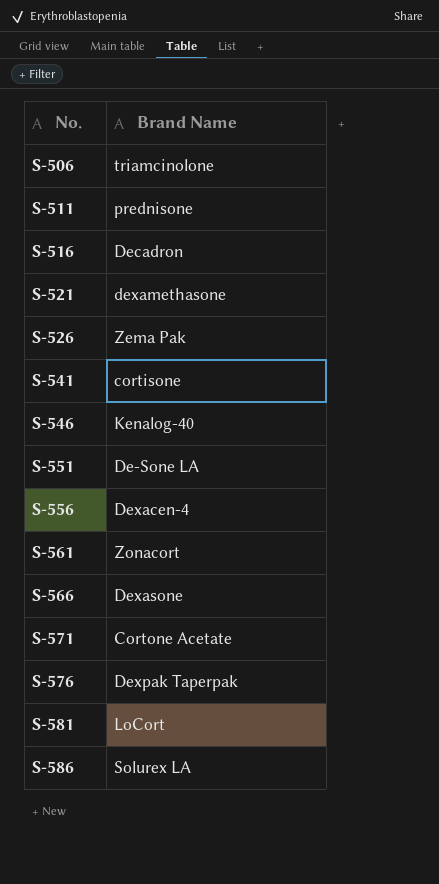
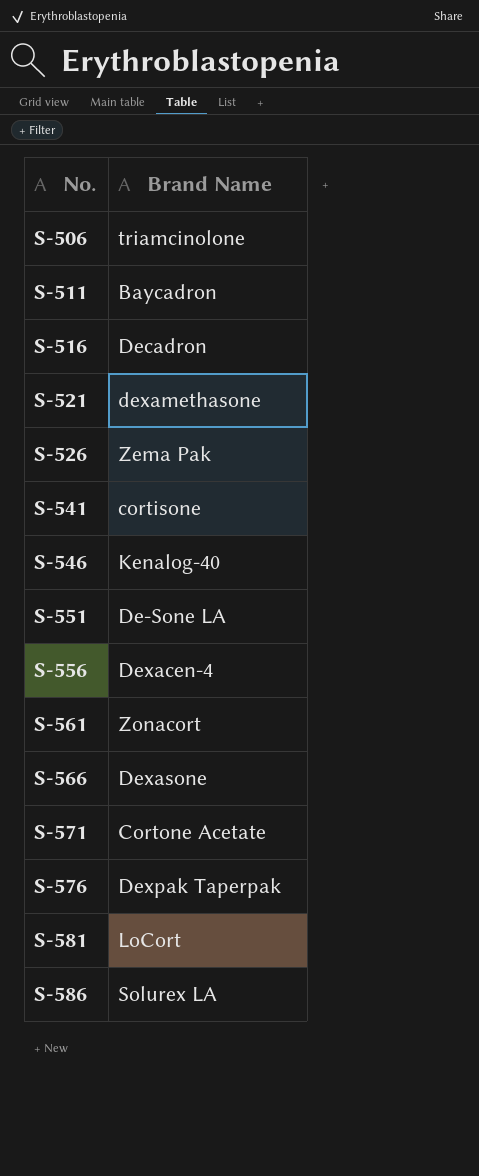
S-511 | Brand Name: prednisone -> Baycadron

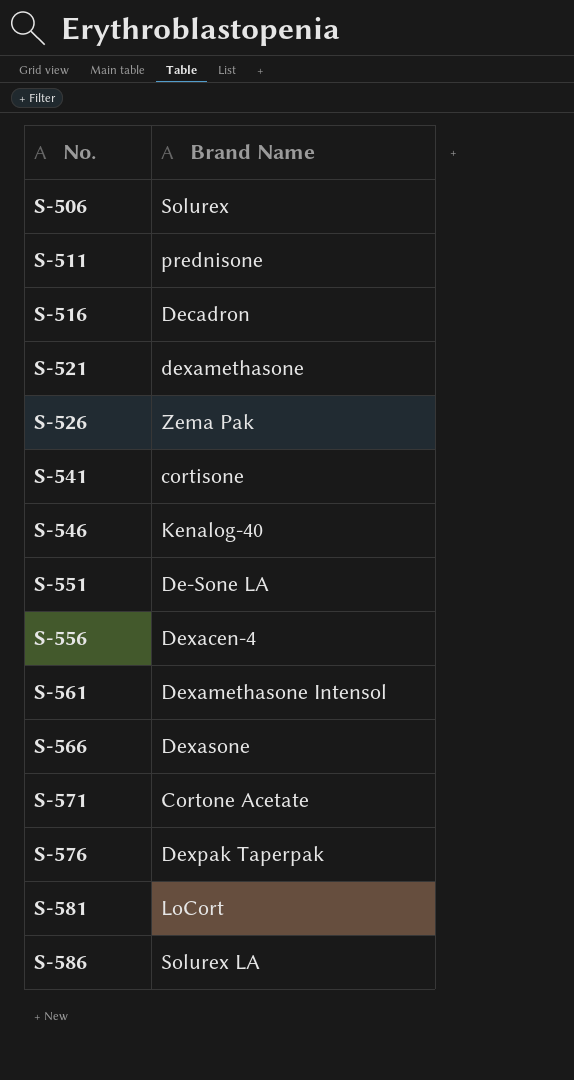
S-506 | Brand Name: triamcinolone -> Solurex
S-511 | Brand Name: Baycadron -> prednisone
S-561 | Brand Name: Zonacort -> Dexamethasone Intensol

